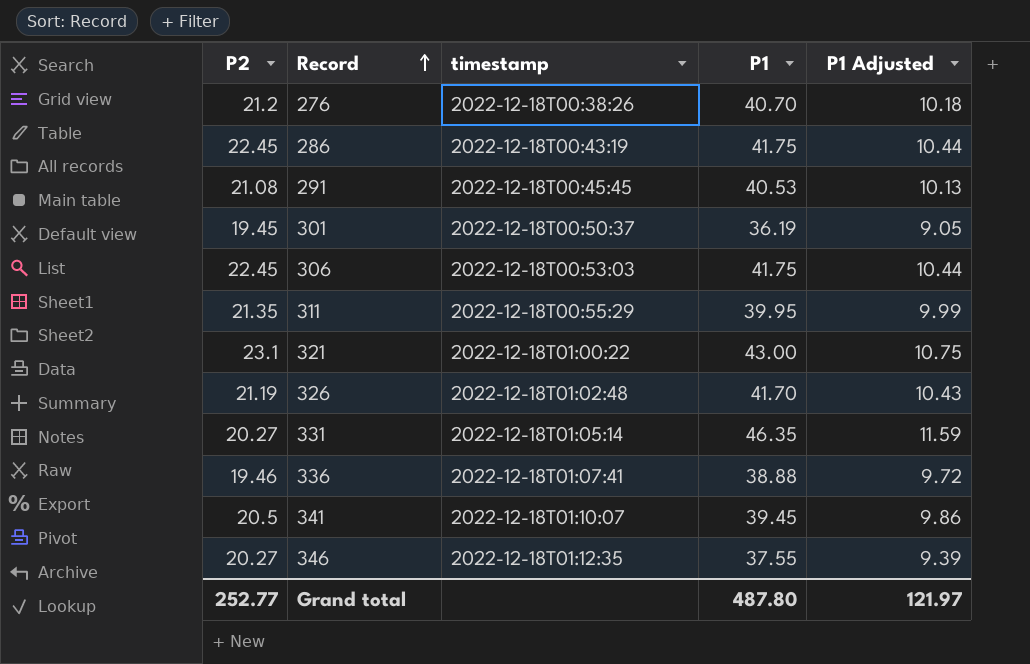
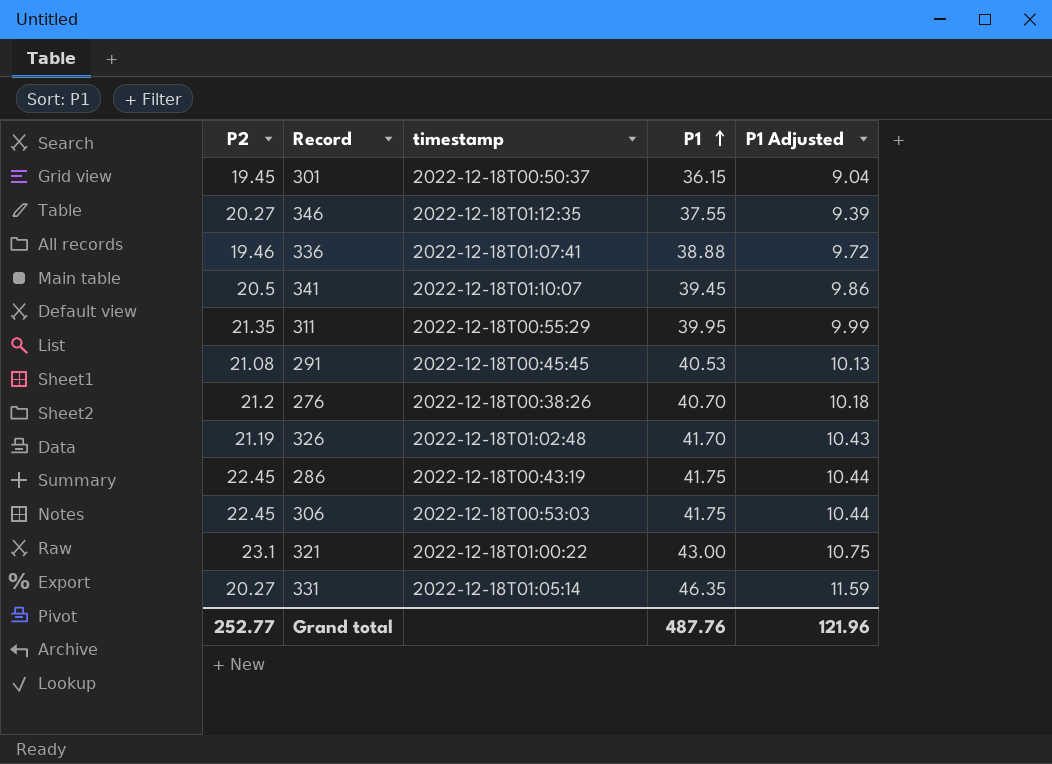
row order: Record ascending -> P1 ascending
301 | P1: 36.19 -> 36.15
301 | P1 Adjusted: 9.05 -> 9.04
Grand total | P1: 487.80 -> 487.76
Grand total | P1 Adjusted: 121.97 -> 121.96

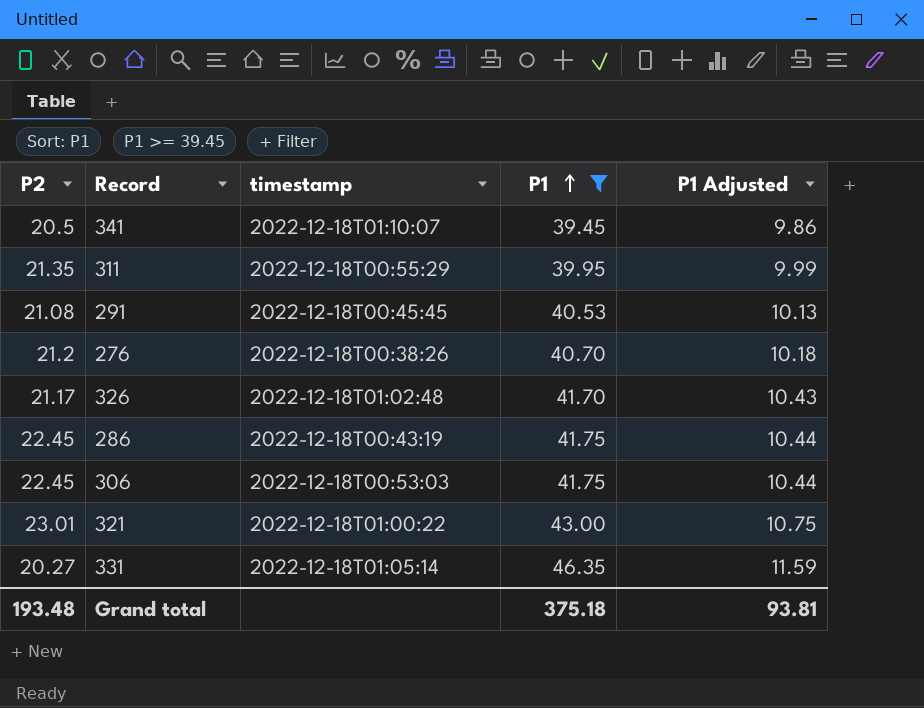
filter: none -> P1 >= 39.45
326 | P2: 21.19 -> 21.17
321 | P2: 23.1 -> 23.01
Grand total | P2: 252.77 -> 193.48
Grand total | P1: 487.76 -> 375.18
Grand total | P1 Adjusted: 121.96 -> 93.81

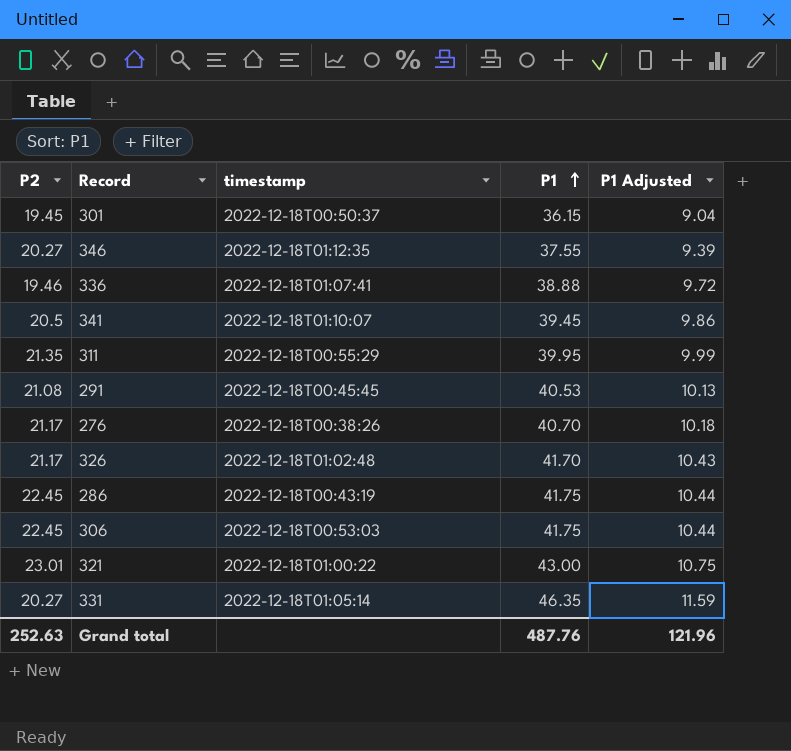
filter: P1 >= 39.45 -> none
276 | P2: 21.2 -> 21.17
Grand total | P2: 193.48 -> 252.63
Grand total | P1: 375.18 -> 487.76
Grand total | P1 Adjusted: 93.81 -> 121.96

